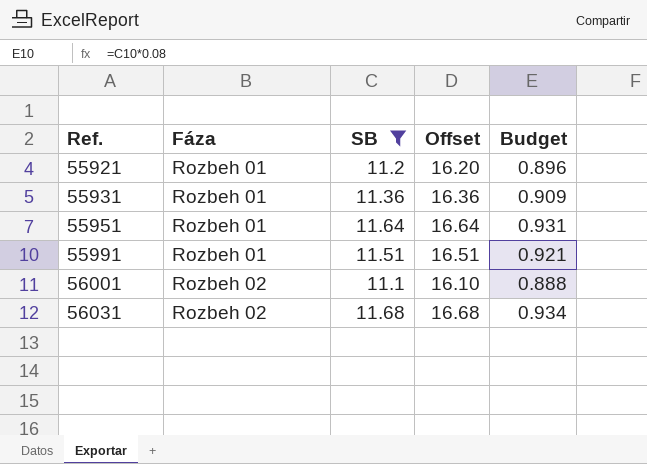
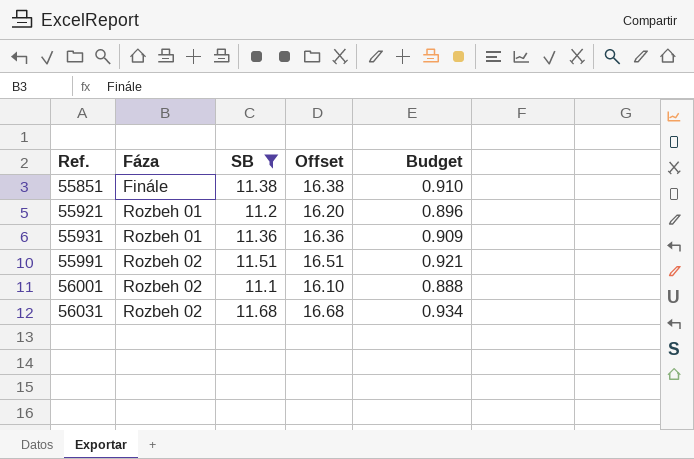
row 55951: Rozbeh 01 | 11.64 | 16.64 | 0.931 -> none
row 55851: none -> Finále | 11.38 | 16.38 | 0.910
55991 | Fáza: Rozbeh 01 -> Rozbeh 02

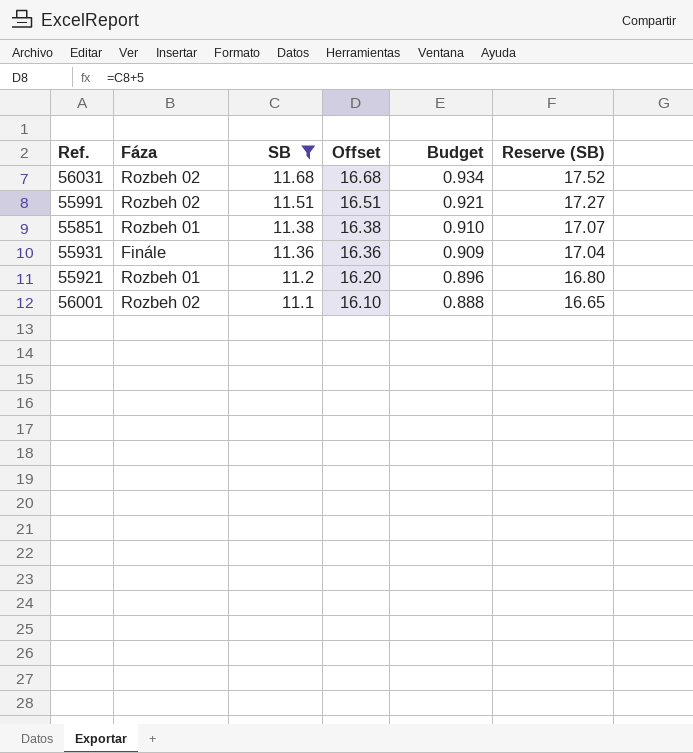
row order: Ref. ascending -> SB descending
column Reserve (SB) | formula: none -> [SB] * 1.5
55851 | Fáza: Finále -> Rozbeh 01
55931 | Fáza: Rozbeh 01 -> Finále

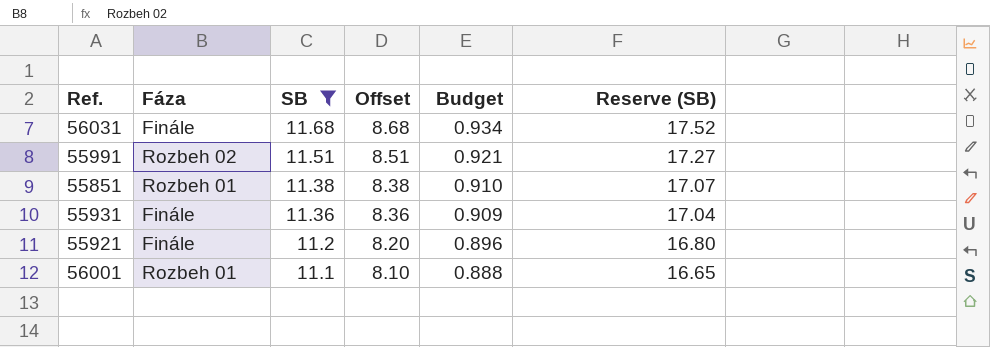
column Offset | formula: [SB] + 5 -> [SB] - 3
56031 | Fáza: Rozbeh 02 -> Finále
55921 | Fáza: Rozbeh 01 -> Finále
56001 | Fáza: Rozbeh 02 -> Rozbeh 01

